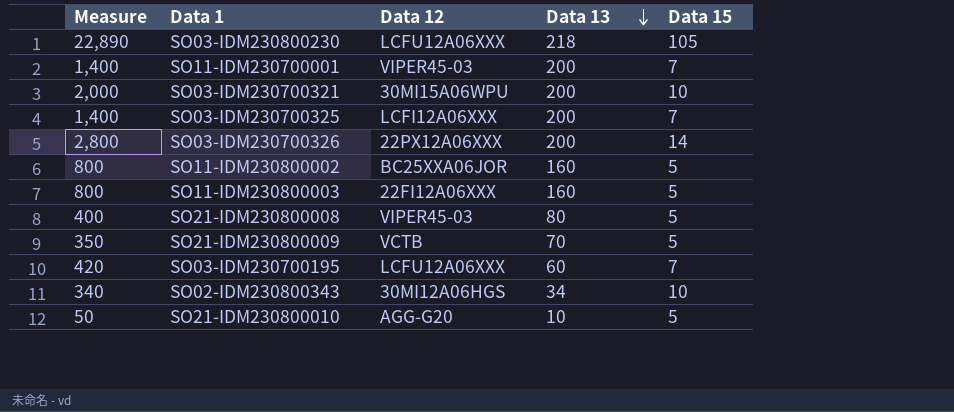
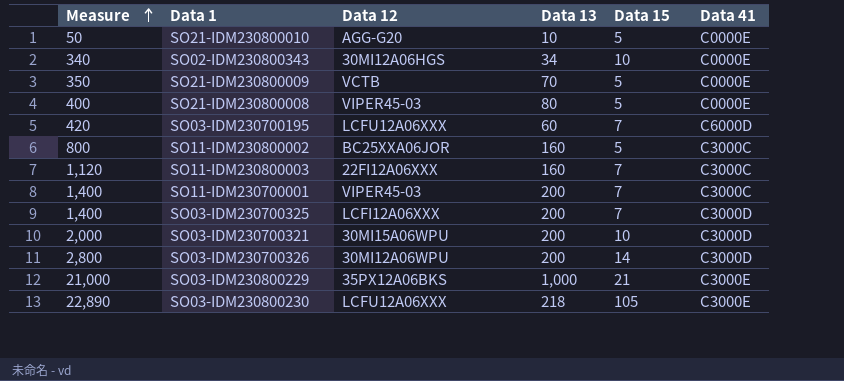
row order: Data 13 descending -> Measure ascending
column Data 41 | position: none -> 6
SO11-IDM230800003 | Measure: 800 -> 1,120
SO11-IDM230800003 | Data 15: 5 -> 7
SO03-IDM230700326 | Data 12: 22PX12A06XXX -> 30MI12A06WPU
row SO03-IDM230800229: none -> 21,000 | 35PX12A06BKS | 1,000 | 21 | C3000E

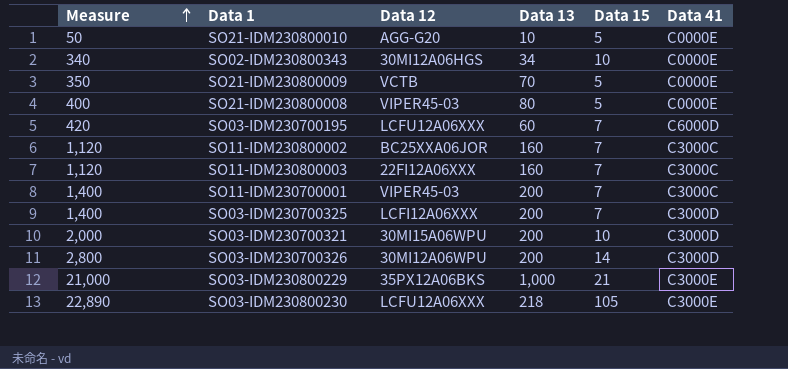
SO11-IDM230800002 | Measure: 800 -> 1,120
SO11-IDM230800002 | Data 15: 5 -> 7

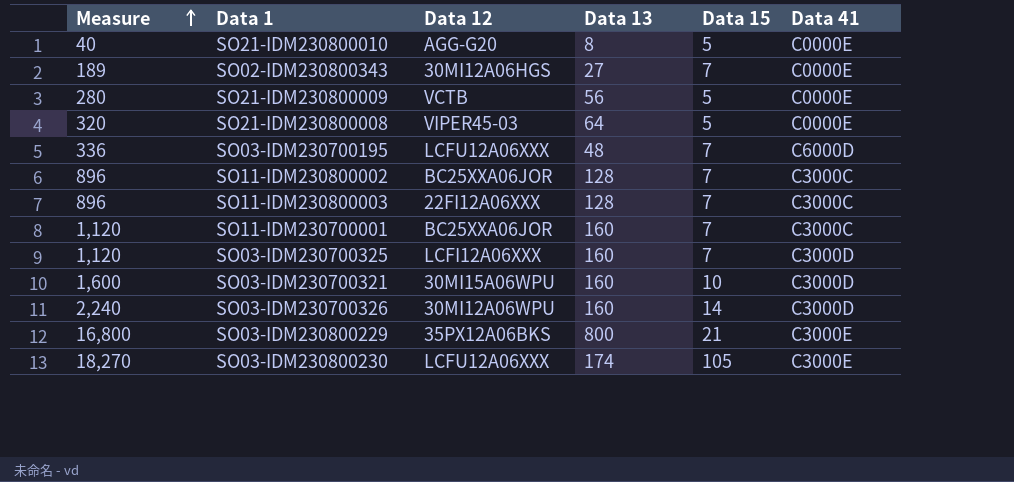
SO21-IDM230800010 | Measure: 50 -> 40
SO21-IDM230800010 | Data 13: 10 -> 8
SO02-IDM230800343 | Measure: 340 -> 189
SO02-IDM230800343 | Data 13: 34 -> 27
SO02-IDM230800343 | Data 15: 10 -> 7
SO21-IDM230800009 | Measure: 350 -> 280
SO21-IDM230800009 | Data 13: 70 -> 56
SO21-IDM230800008 | Measure: 400 -> 320
SO21-IDM230800008 | Data 13: 80 -> 64
SO03-IDM230700195 | Measure: 420 -> 336
SO03-IDM230700195 | Data 13: 60 -> 48
SO11-IDM230800002 | Measure: 1,120 -> 896
SO11-IDM230800002 | Data 13: 160 -> 128
SO11-IDM230800003 | Measure: 1,120 -> 896
SO11-IDM230800003 | Data 13: 160 -> 128
SO11-IDM230700001 | Measure: 1,400 -> 1,120
SO11-IDM230700001 | Data 12: VIPER45-03 -> BC25XXA06JOR
SO11-IDM230700001 | Data 13: 200 -> 160
SO03-IDM230700325 | Measure: 1,400 -> 1,120
SO03-IDM230700325 | Data 13: 200 -> 160
SO03-IDM230700321 | Measure: 2,000 -> 1,600
SO03-IDM230700321 | Data 13: 200 -> 160
SO03-IDM230700326 | Measure: 2,800 -> 2,240
SO03-IDM230700326 | Data 13: 200 -> 160
SO03-IDM230800229 | Measure: 21,000 -> 16,800
SO03-IDM230800229 | Data 13: 1,000 -> 800
SO03-IDM230800230 | Measure: 22,890 -> 18,270
SO03-IDM230800230 | Data 13: 218 -> 174

